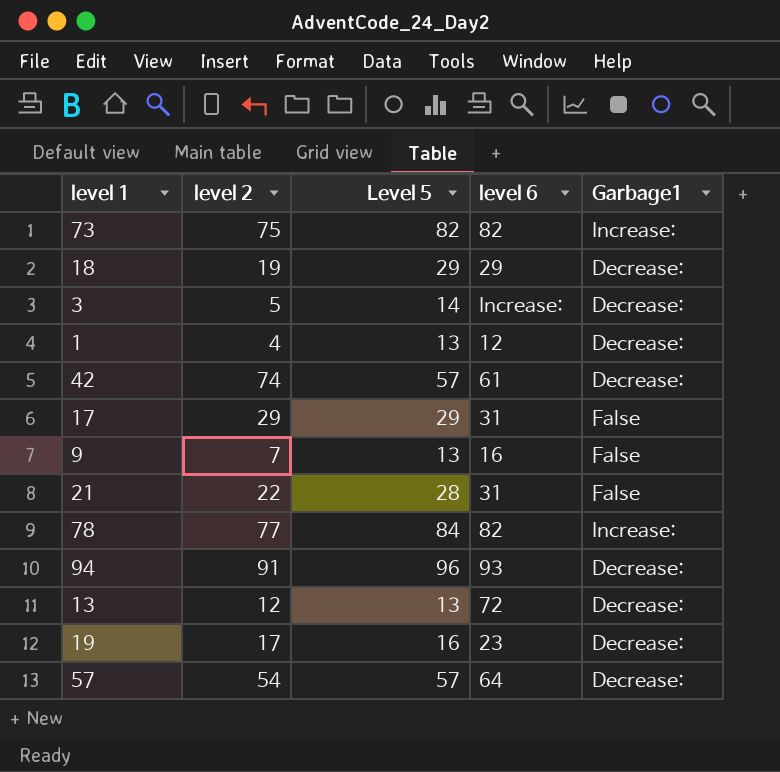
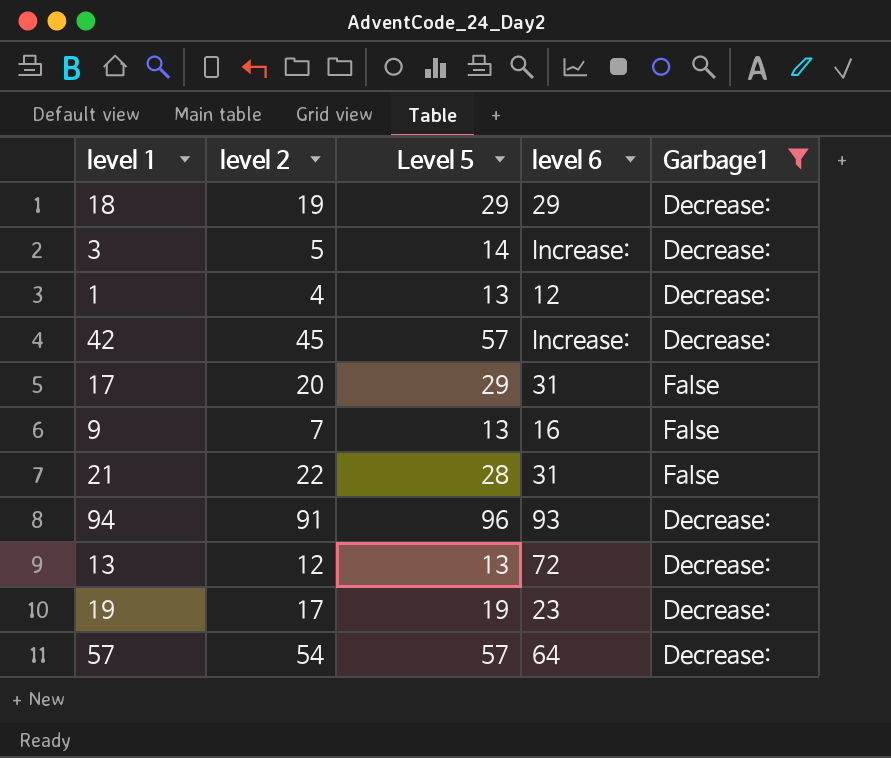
filter: none -> Garbage1 != Increase:
42 | level 2: 74 -> 45
42 | level 6: 61 -> Increase:
17 | level 2: 29 -> 20
19 | Level 5: 16 -> 19

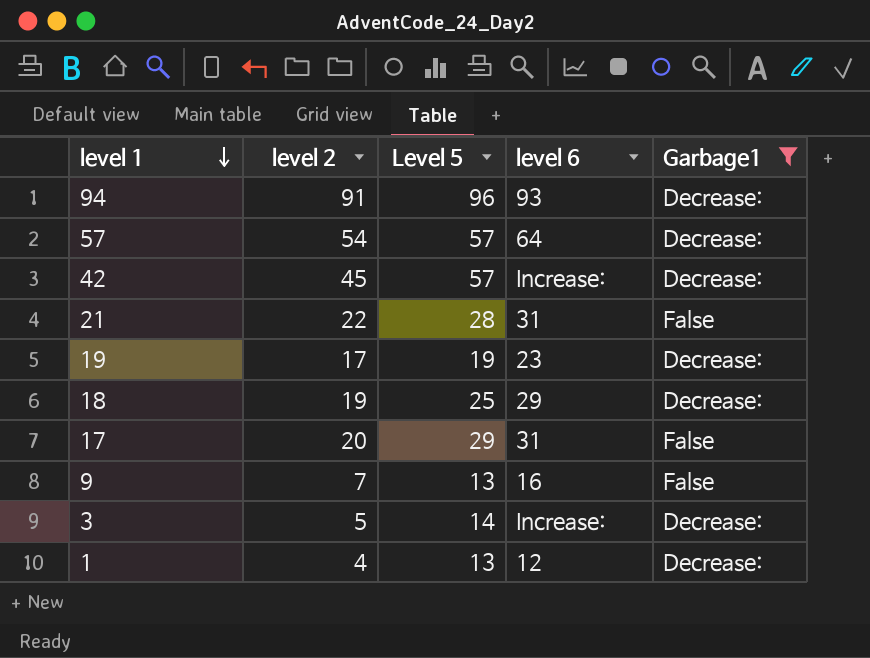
row order: none -> level 1 descending
row 13: 12 | 13 | 72 | Decrease: -> none
18 | Level 5: 29 -> 25

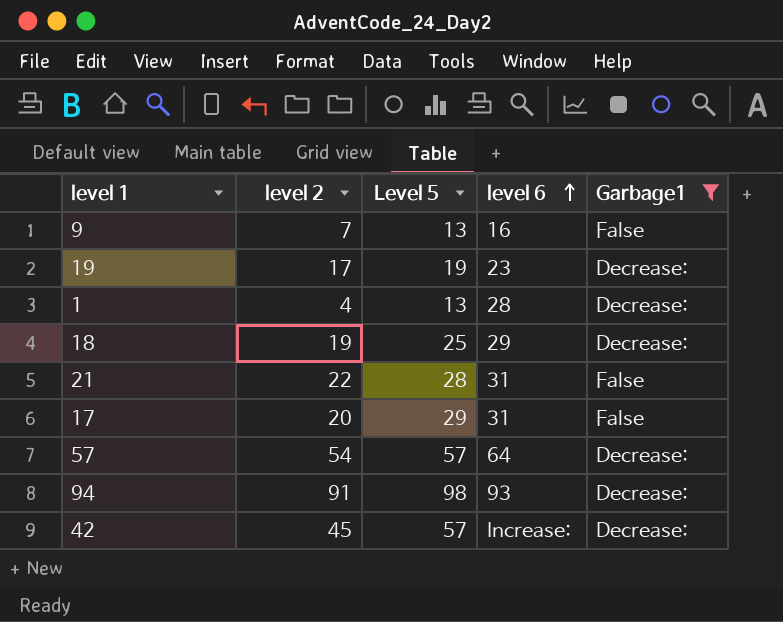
row order: level 1 descending -> level 6 ascending
row 3: 5 | 14 | Increase: | Decrease: -> none
1 | level 6: 12 -> 28
94 | Level 5: 96 -> 98

